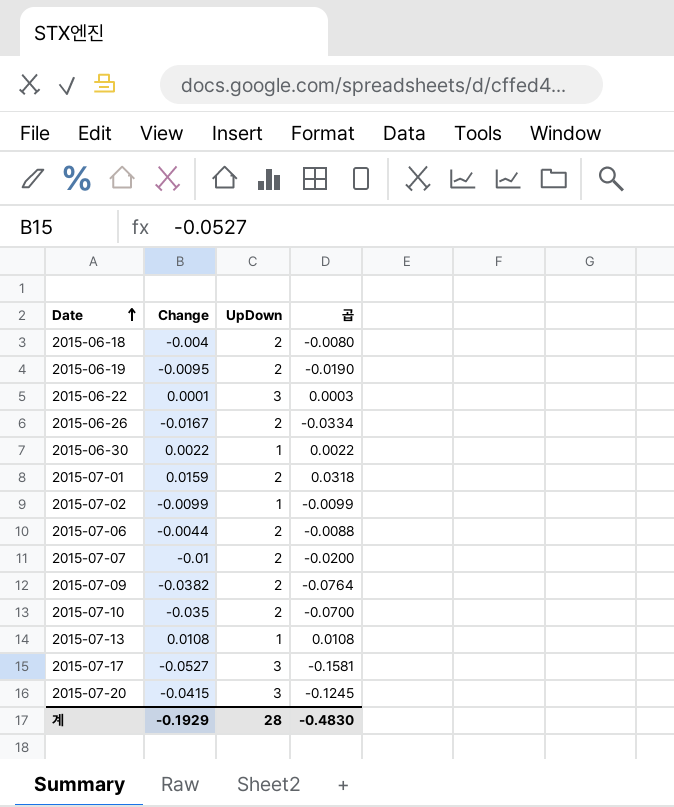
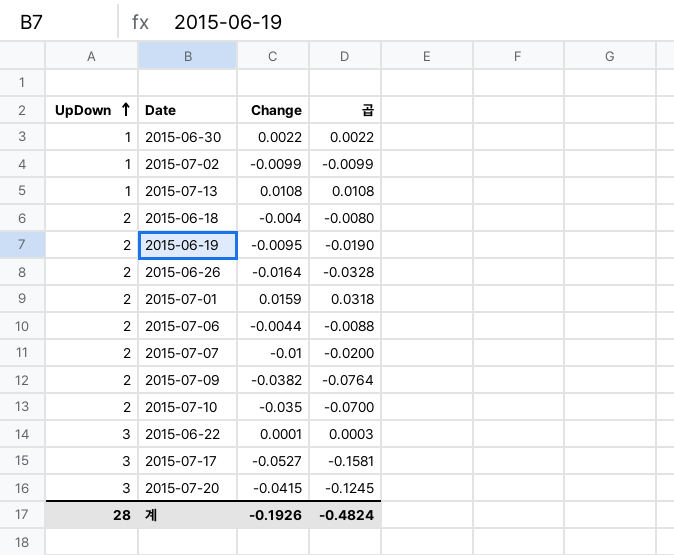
row order: Date ascending -> UpDown ascending
column UpDown | position: 3 -> 1
2015-06-26 | Change: -0.0167 -> -0.0164
2015-06-26 | 곱: -0.0334 -> -0.0328
계 | Change: -0.1929 -> -0.1926
계 | 곱: -0.4830 -> -0.4824

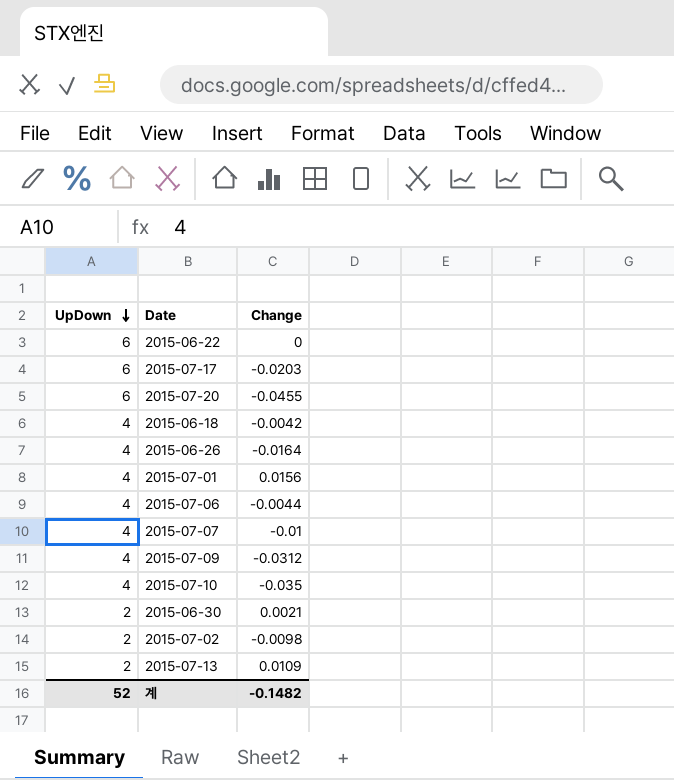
row order: UpDown ascending -> UpDown descending
column 곱 | formula: [UpDown] * [Change] -> none
row 2015-06-19: 2 | -0.0095 | -0.0190 -> none
2015-06-22 | UpDown: 3 -> 6
2015-06-22 | Change: 0.0001 -> 0
2015-07-17 | UpDown: 3 -> 6
2015-07-17 | Change: -0.0527 -> -0.0203
2015-07-20 | UpDown: 3 -> 6
2015-07-20 | Change: -0.0415 -> -0.0455
2015-06-18 | UpDown: 2 -> 4
2015-06-18 | Change: -0.004 -> -0.0042
2015-06-26 | UpDown: 2 -> 4
2015-07-01 | UpDown: 2 -> 4
2015-07-01 | Change: 0.0159 -> 0.0156
2015-07-06 | UpDown: 2 -> 4
2015-07-07 | UpDown: 2 -> 4
2015-07-09 | UpDown: 2 -> 4
2015-07-09 | Change: -0.0382 -> -0.0312
2015-07-10 | UpDown: 2 -> 4
2015-06-30 | UpDown: 1 -> 2
2015-06-30 | Change: 0.0022 -> 0.0021
2015-07-02 | UpDown: 1 -> 2
2015-07-02 | Change: -0.0099 -> -0.0098
2015-07-13 | UpDown: 1 -> 2
2015-07-13 | Change: 0.0108 -> 0.0109
계 | UpDown: 28 -> 52
계 | Change: -0.1926 -> -0.1482

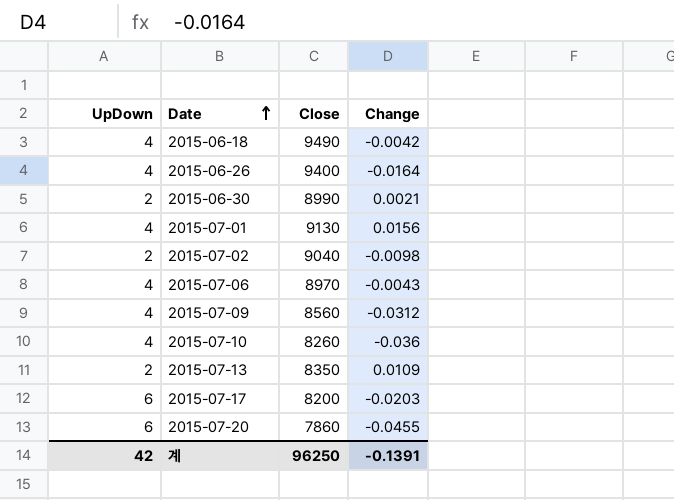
row order: UpDown descending -> Date ascending
column Close | position: none -> 3
row 2015-06-22: 6 | 0 -> none
row 2015-07-07: 4 | -0.01 -> none
2015-07-06 | Change: -0.0044 -> -0.0043
2015-07-10 | Change: -0.035 -> -0.036
계 | UpDown: 52 -> 42
계 | Change: -0.1482 -> -0.1391

